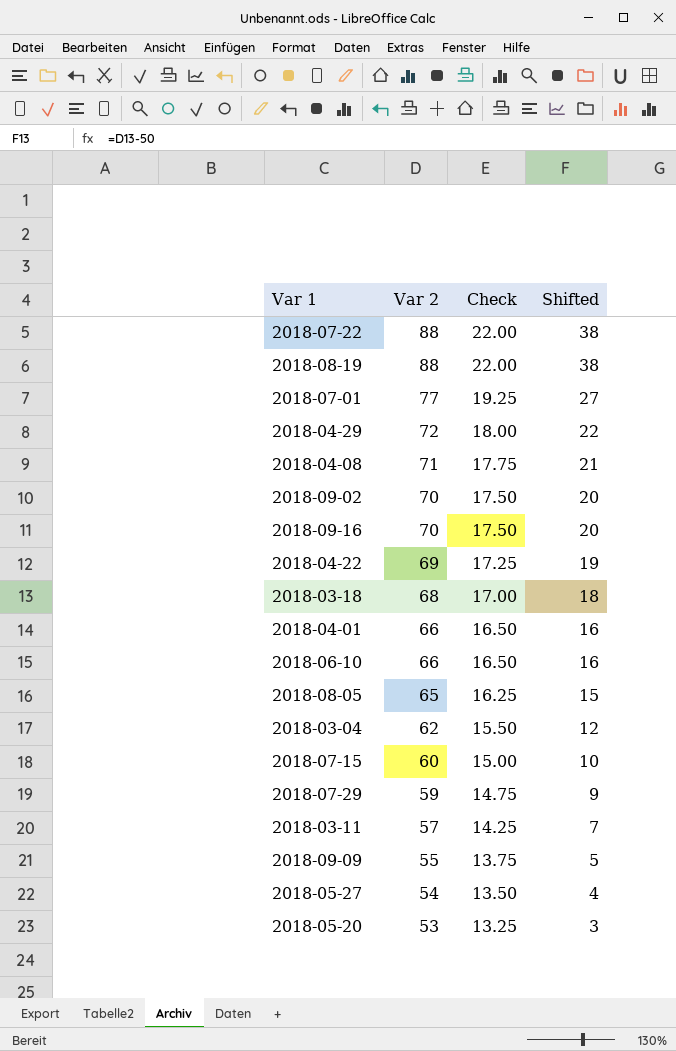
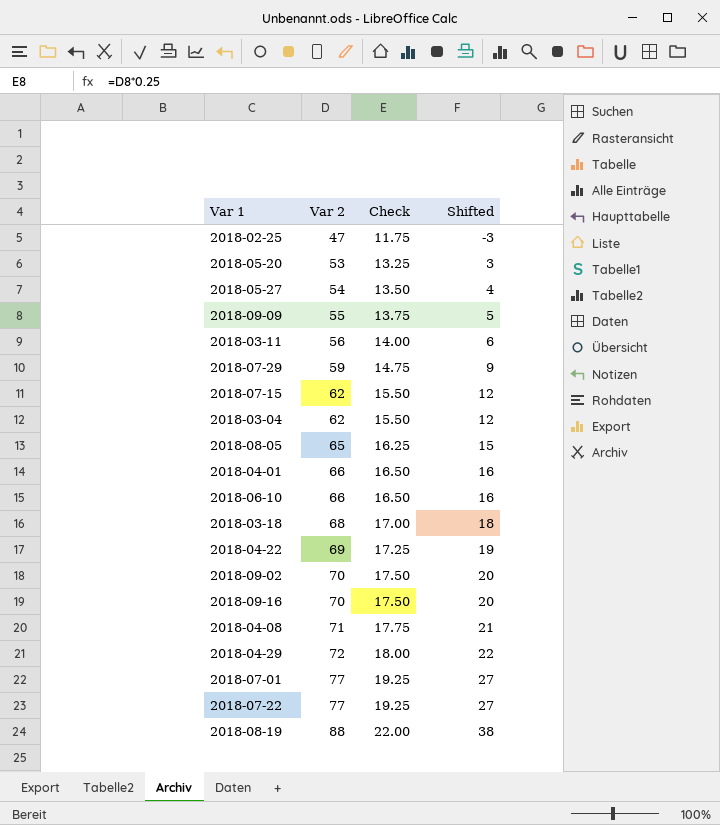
row order: Var 2 descending -> Var 2 ascending
row 2018-02-25: none -> 47 | 11.75 | -3
2018-03-11 | Var 2: 57 -> 56
2018-03-11 | Check: 14.25 -> 14.00
2018-03-11 | Shifted: 7 -> 6
2018-07-15 | Var 2: 60 -> 62
2018-07-15 | Check: 15.00 -> 15.50
2018-07-15 | Shifted: 10 -> 12
2018-07-22 | Var 2: 88 -> 77
2018-07-22 | Check: 22.00 -> 19.25
2018-07-22 | Shifted: 38 -> 27

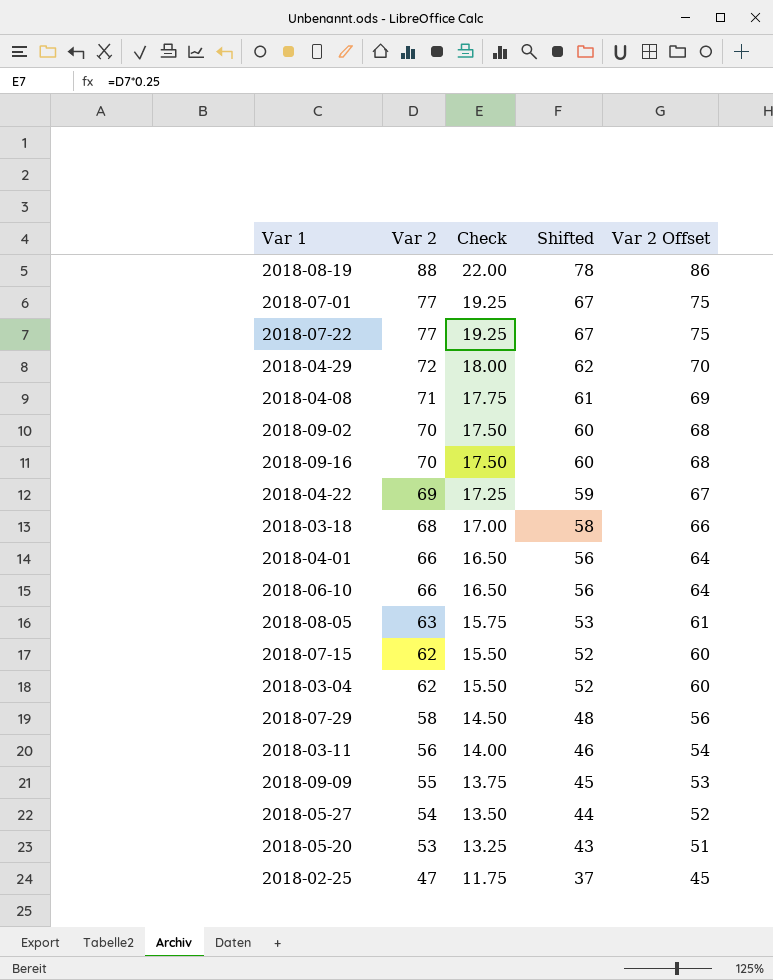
row order: Var 2 ascending -> Var 2 descending
column Shifted | formula: [Var 2] - 50 -> [Var 2] - 10
column Var 2 Offset | formula: none -> [Var 2] - 2
2018-08-05 | Var 2: 65 -> 63
2018-08-05 | Check: 16.25 -> 15.75
2018-07-29 | Var 2: 59 -> 58
2018-07-29 | Check: 14.75 -> 14.50

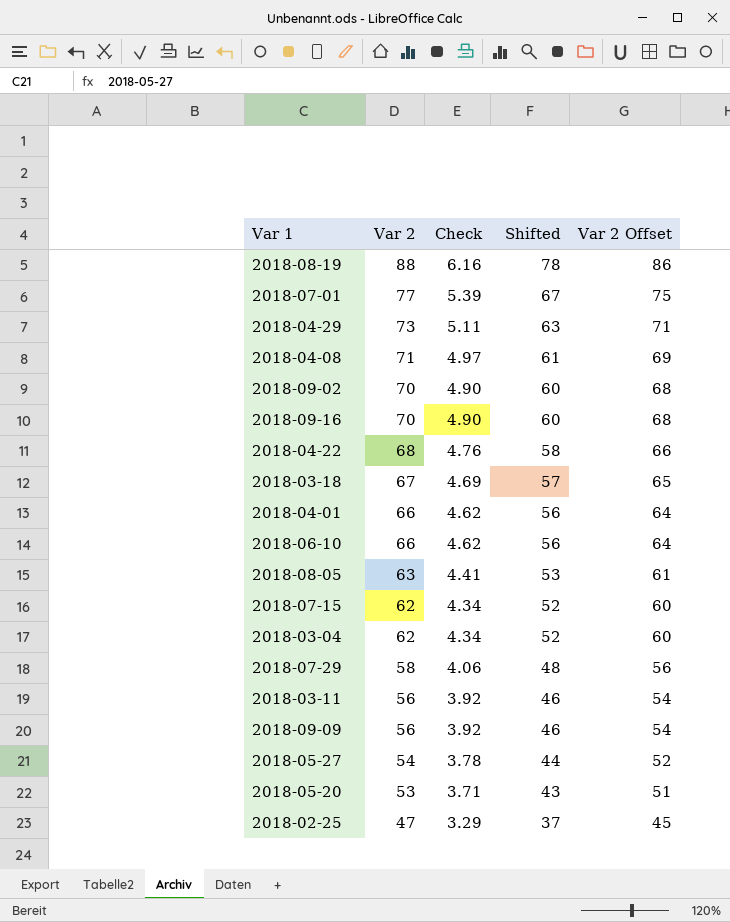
column Check | formula: [Var 2] * 0.25 -> [Var 2] * 0.07
row 2018-07-22: 77 | 19.25 | 67 | 75 -> none
2018-04-29 | Var 2: 72 -> 73
2018-04-29 | Shifted: 62 -> 63
2018-04-29 | Var 2 Offset: 70 -> 71
2018-04-22 | Var 2: 69 -> 68
2018-04-22 | Shifted: 59 -> 58
2018-04-22 | Var 2 Offset: 67 -> 66
2018-03-18 | Var 2: 68 -> 67
2018-03-18 | Shifted: 58 -> 57
2018-03-18 | Var 2 Offset: 66 -> 65
2018-09-09 | Var 2: 55 -> 56
2018-09-09 | Shifted: 45 -> 46
2018-09-09 | Var 2 Offset: 53 -> 54

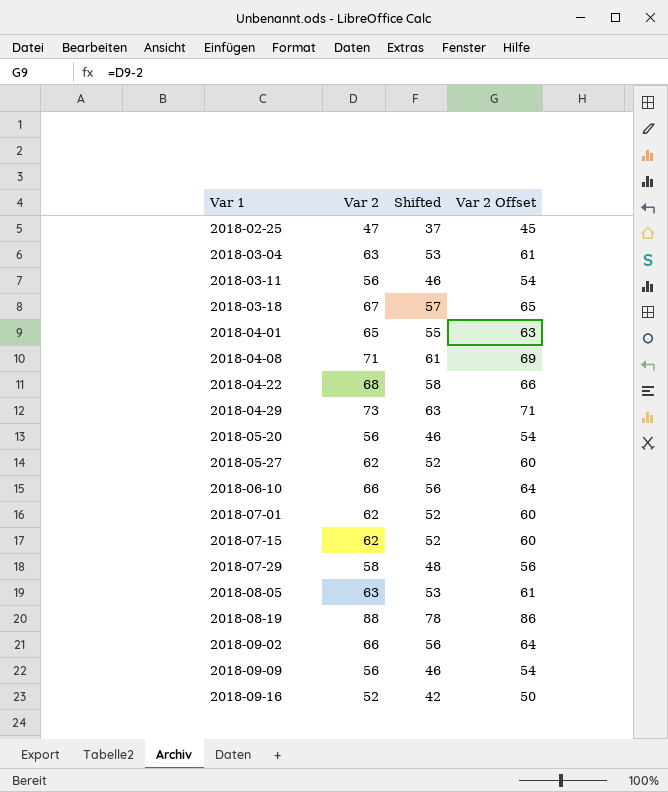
row order: Var 2 descending -> Var 1 ascending
column Check | formula: [Var 2] * 0.07 -> none
2018-03-04 | Var 2: 62 -> 63
2018-03-04 | Shifted: 52 -> 53
2018-03-04 | Var 2 Offset: 60 -> 61
2018-04-01 | Var 2: 66 -> 65
2018-04-01 | Shifted: 56 -> 55
2018-04-01 | Var 2 Offset: 64 -> 63
2018-05-20 | Var 2: 53 -> 56
2018-05-20 | Shifted: 43 -> 46
2018-05-20 | Var 2 Offset: 51 -> 54
2018-05-27 | Var 2: 54 -> 62
2018-05-27 | Shifted: 44 -> 52
2018-05-27 | Var 2 Offset: 52 -> 60
2018-07-01 | Var 2: 77 -> 62
2018-07-01 | Shifted: 67 -> 52
2018-07-01 | Var 2 Offset: 75 -> 60
2018-09-02 | Var 2: 70 -> 66
2018-09-02 | Shifted: 60 -> 56
2018-09-02 | Var 2 Offset: 68 -> 64
2018-09-16 | Var 2: 70 -> 52
2018-09-16 | Shifted: 60 -> 42
2018-09-16 | Var 2 Offset: 68 -> 50

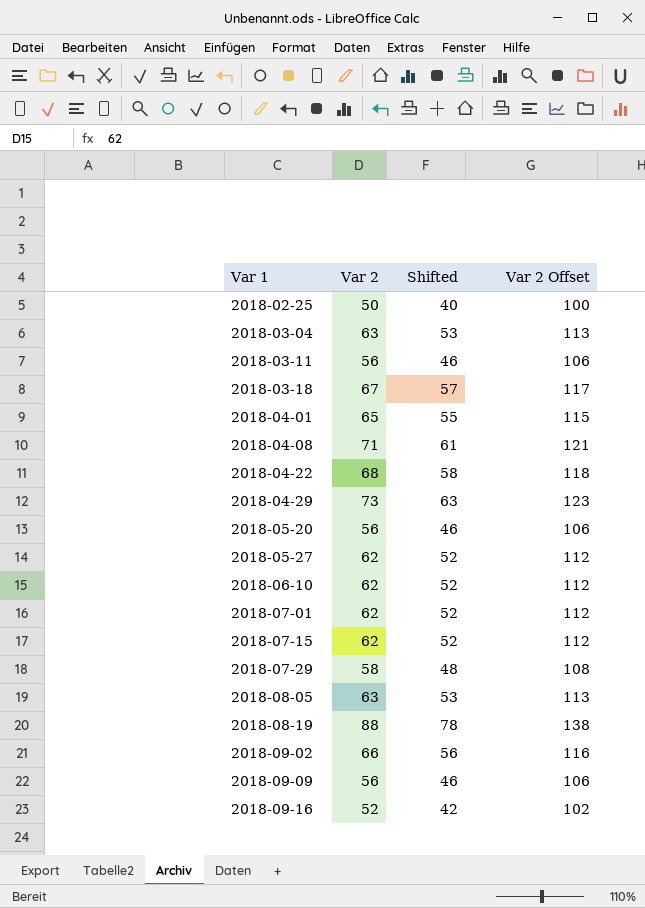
column Var 2 Offset | formula: [Var 2] - 2 -> [Var 2] + 50
2018-02-25 | Var 2: 47 -> 50
2018-02-25 | Shifted: 37 -> 40
2018-06-10 | Var 2: 66 -> 62
2018-06-10 | Shifted: 56 -> 52

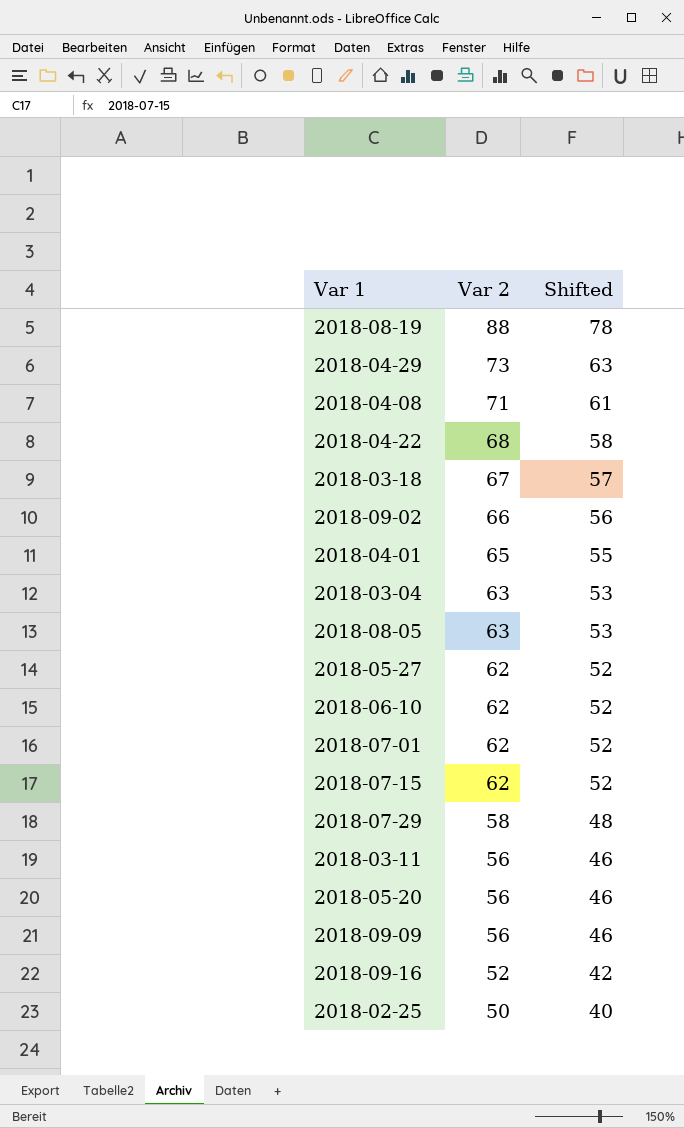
row order: Var 1 ascending -> Var 2 descending
column Var 2 Offset | formula: [Var 2] + 50 -> none

